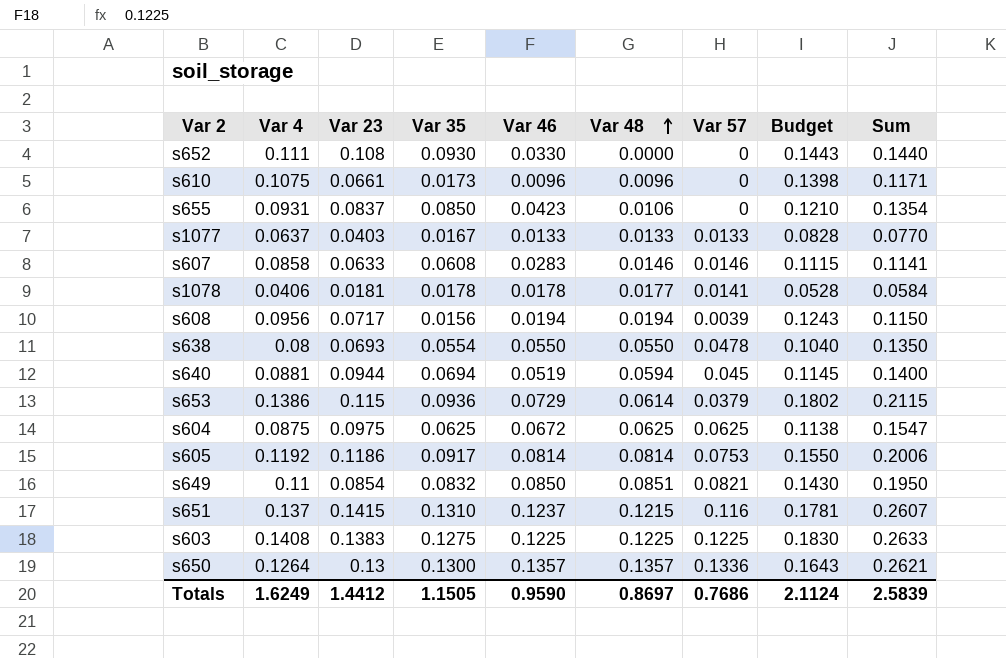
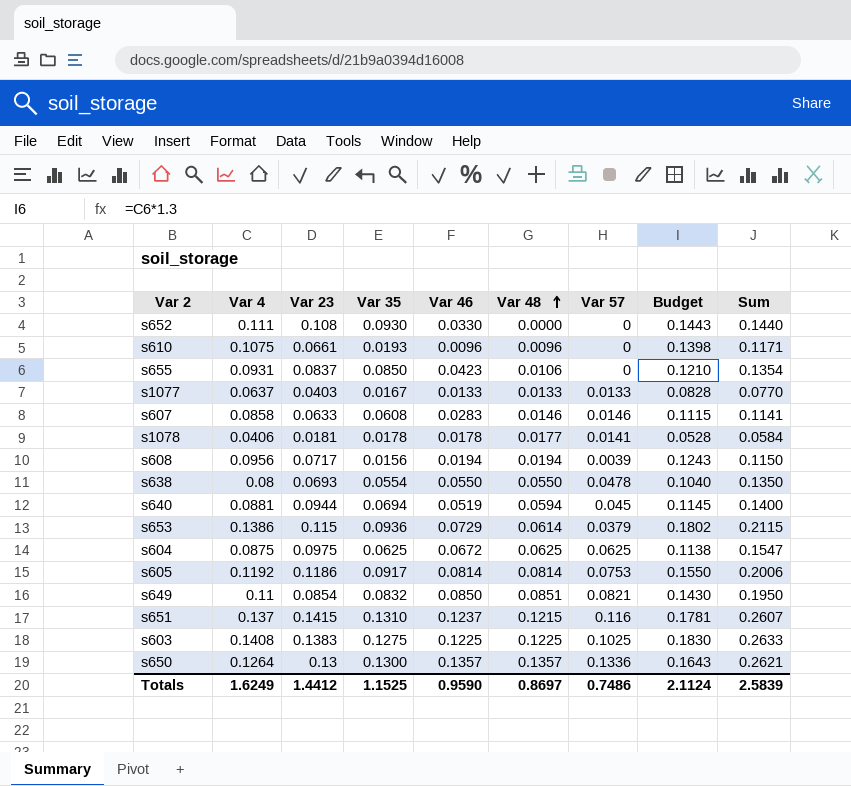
s610 | Var 35: 0.0173 -> 0.0193
s603 | Var 57: 0.1225 -> 0.1025
Totals | Var 35: 1.1505 -> 1.1525
Totals | Var 57: 0.7686 -> 0.7486

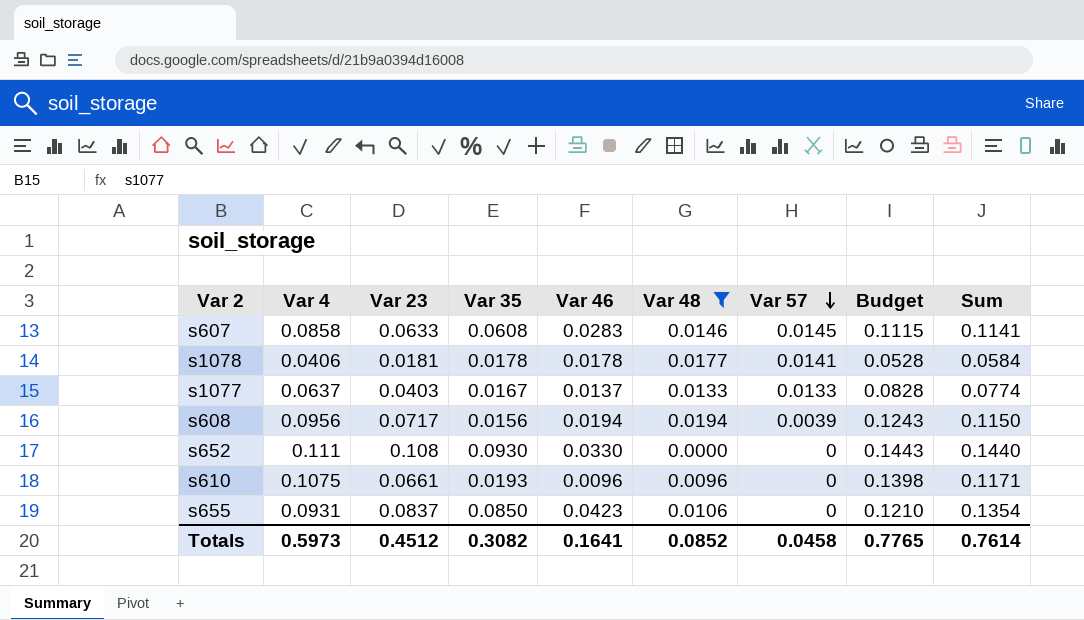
filter: none -> Var 48 <= 0.0194
row order: Var 48 ascending -> Var 57 descending
s607 | Var 57: 0.0146 -> 0.0145
s1077 | Var 46: 0.0133 -> 0.0137
s1077 | Sum: 0.0770 -> 0.0774
Totals | Var 4: 1.6249 -> 0.5973
Totals | Var 23: 1.4412 -> 0.4512
Totals | Var 35: 1.1525 -> 0.3082
Totals | Var 46: 0.9590 -> 0.1641
Totals | Var 48: 0.8697 -> 0.0852
Totals | Var 57: 0.7486 -> 0.0458
Totals | Budget: 2.1124 -> 0.7765
Totals | Sum: 2.5839 -> 0.7614

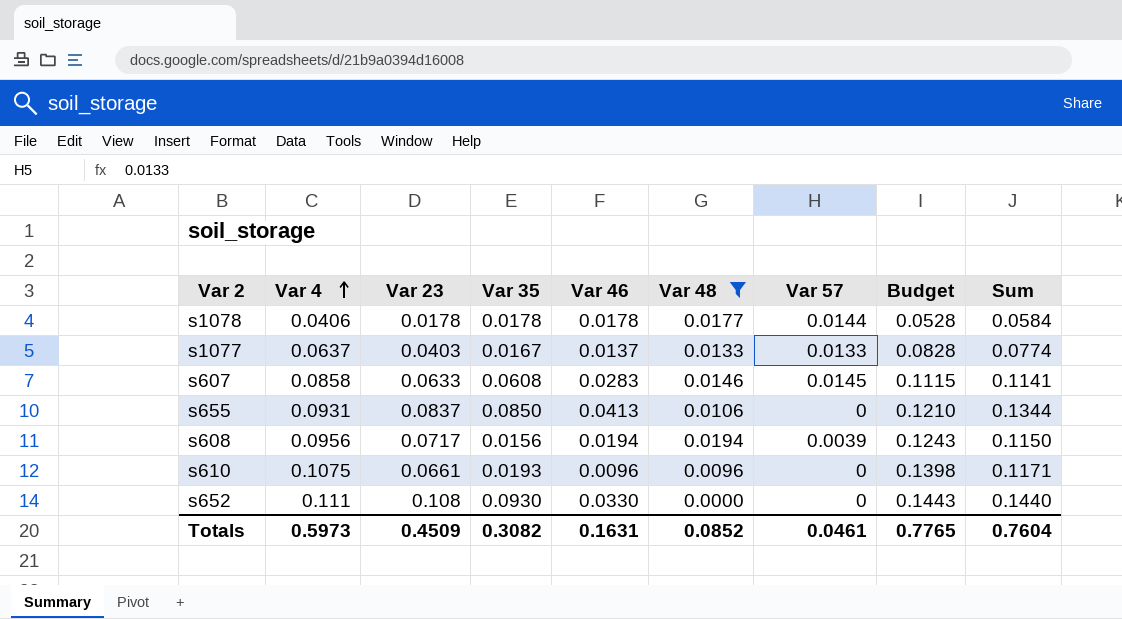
row order: Var 57 descending -> Var 4 ascending
s1078 | Var 23: 0.0181 -> 0.0178
s1078 | Var 57: 0.0141 -> 0.0144
s655 | Var 46: 0.0423 -> 0.0413
s655 | Sum: 0.1354 -> 0.1344
Totals | Var 23: 0.4512 -> 0.4509
Totals | Var 46: 0.1641 -> 0.1631
Totals | Var 57: 0.0458 -> 0.0461
Totals | Sum: 0.7614 -> 0.7604

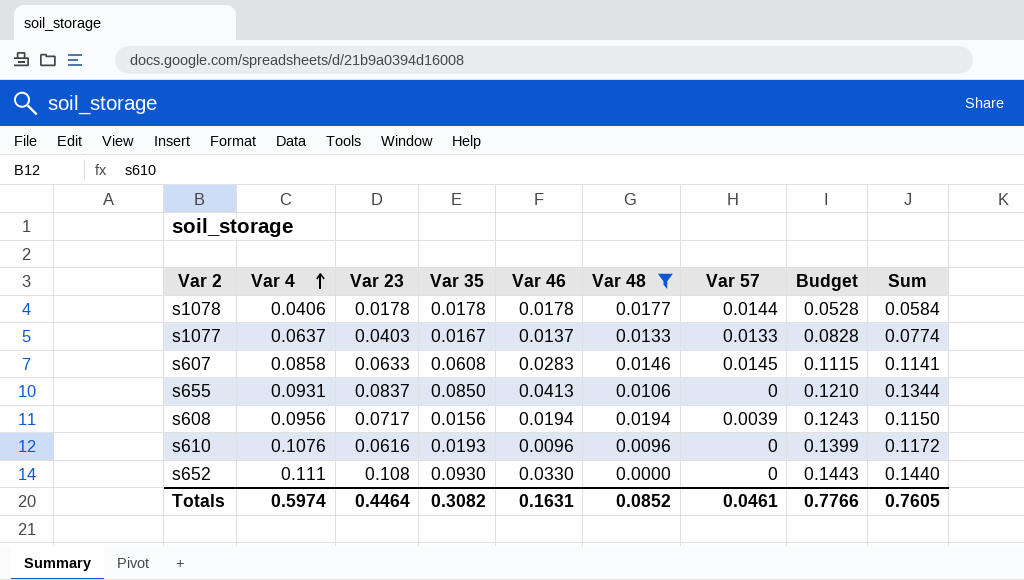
s610 | Var 4: 0.1075 -> 0.1076
s610 | Var 23: 0.0661 -> 0.0616
s610 | Budget: 0.1398 -> 0.1399
s610 | Sum: 0.1171 -> 0.1172
Totals | Var 4: 0.5973 -> 0.5974
Totals | Var 23: 0.4509 -> 0.4464
Totals | Budget: 0.7765 -> 0.7766
Totals | Sum: 0.7604 -> 0.7605

